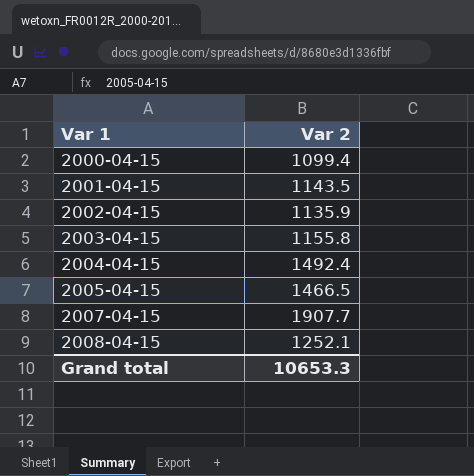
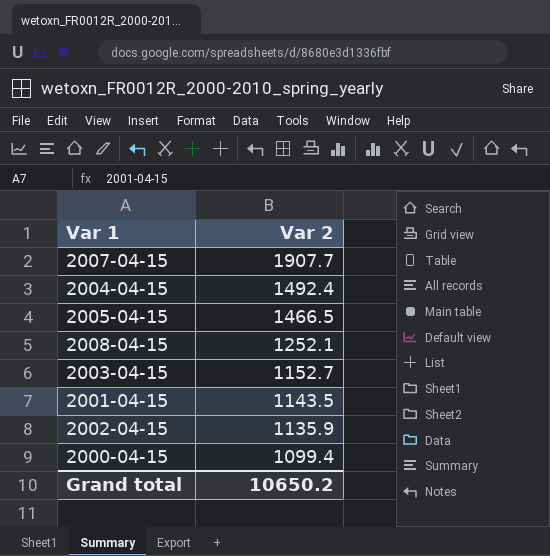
row order: Var 1 ascending -> Var 2 descending
2003-04-15 | Var 2: 1155.8 -> 1152.7
Grand total | Var 2: 10653.3 -> 10650.2

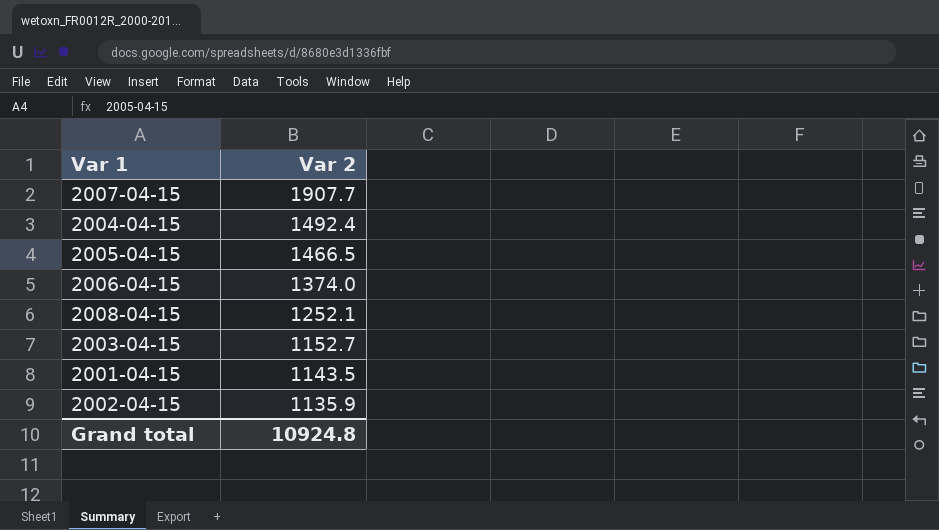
row 2000-04-15: 1099.4 -> none
row 2006-04-15: none -> 1374.0
Grand total | Var 2: 10650.2 -> 10924.8

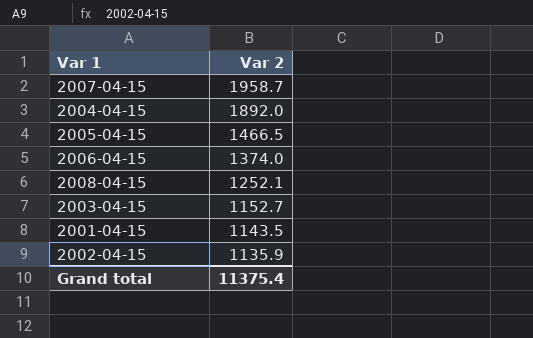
2007-04-15 | Var 2: 1907.7 -> 1958.7
2004-04-15 | Var 2: 1492.4 -> 1892.0
Grand total | Var 2: 10924.8 -> 11375.4

